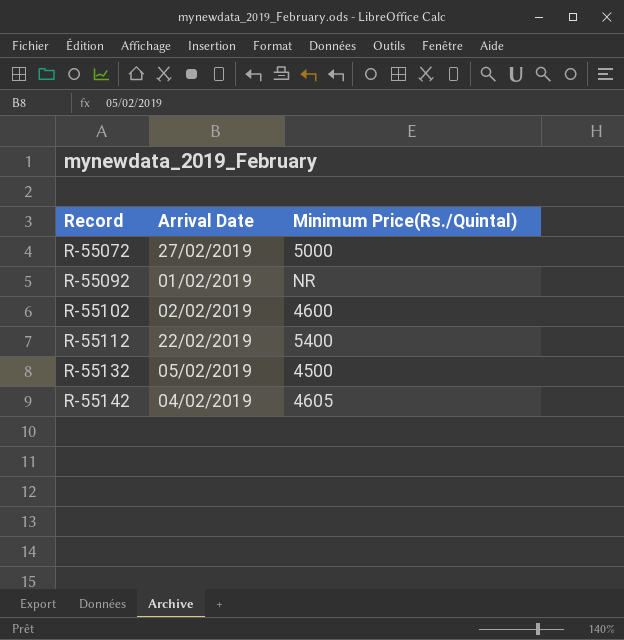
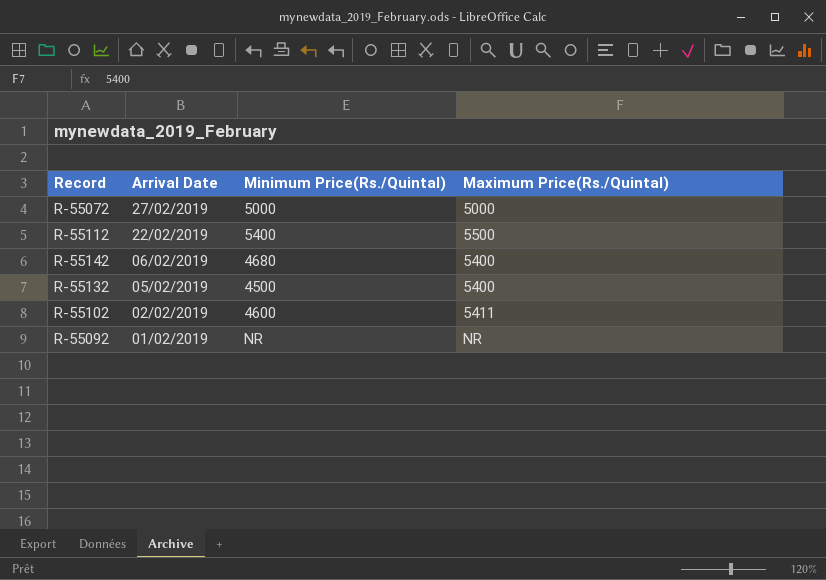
row order: Record ascending -> Arrival Date descending
column Maximum Price(Rs./Quintal) | position: none -> 4
R-55142 | Arrival Date: 04/02/2019 -> 06/02/2019
R-55142 | Minimum Price(Rs./Quintal): 4605 -> 4680

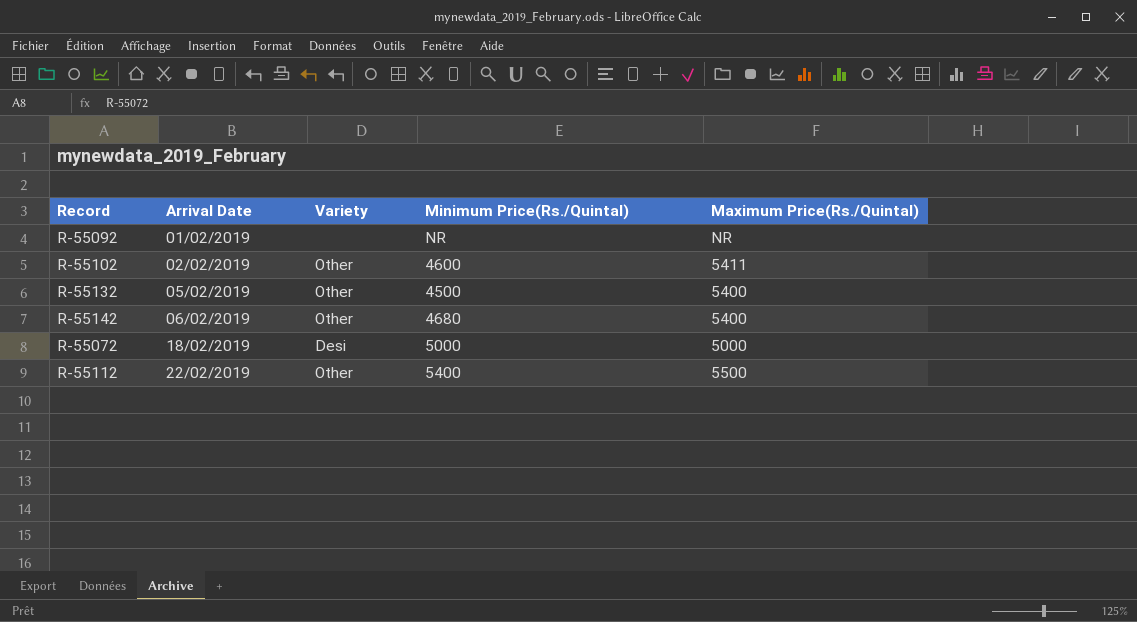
row order: Arrival Date descending -> Arrival Date ascending
column Variety | position: none -> 3
R-55072 | Arrival Date: 27/02/2019 -> 18/02/2019

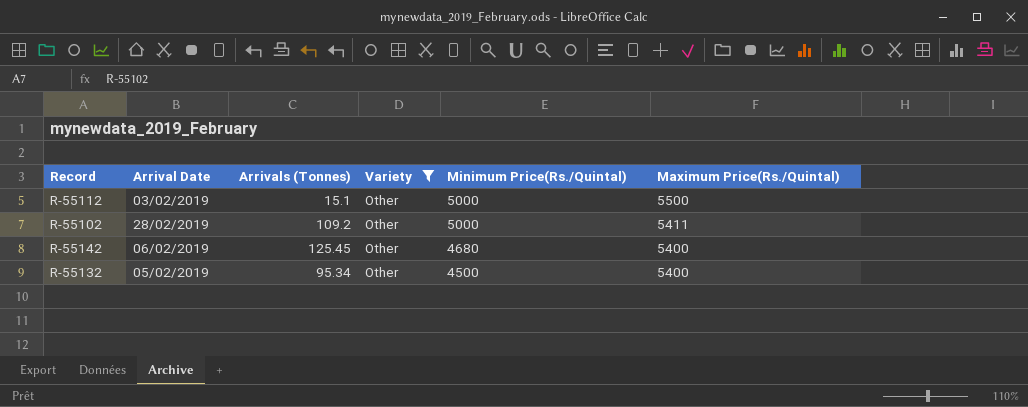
filter: none -> Variety = Other
row order: Arrival Date ascending -> Minimum Price(Rs./Quintal) descending
column Arrivals (Tonnes) | position: none -> 3
R-55112 | Arrival Date: 22/02/2019 -> 03/02/2019
R-55112 | Minimum Price(Rs./Quintal): 5400 -> 5000
R-55102 | Arrival Date: 02/02/2019 -> 28/02/2019
R-55102 | Minimum Price(Rs./Quintal): 4600 -> 5000

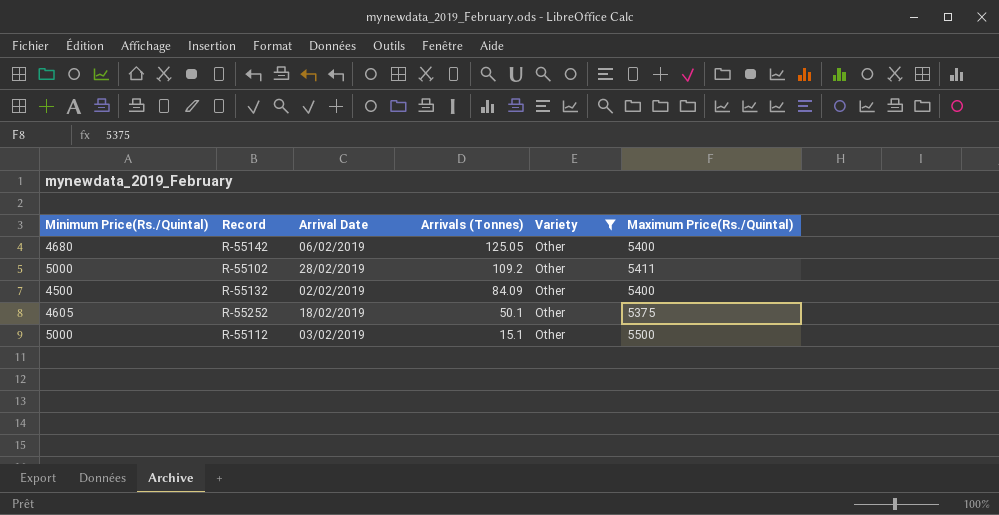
row order: Minimum Price(Rs./Quintal) descending -> Arrivals (Tonnes) descending
column Minimum Price(Rs./Quintal) | position: 5 -> 1
R-55142 | Arrivals (Tonnes): 125.45 -> 125.05
R-55132 | Arrival Date: 05/02/2019 -> 02/02/2019
R-55132 | Arrivals (Tonnes): 95.34 -> 84.09
row R-55252: none -> 4605 | 18/02/2019 | 50.1 | Other | 5375

